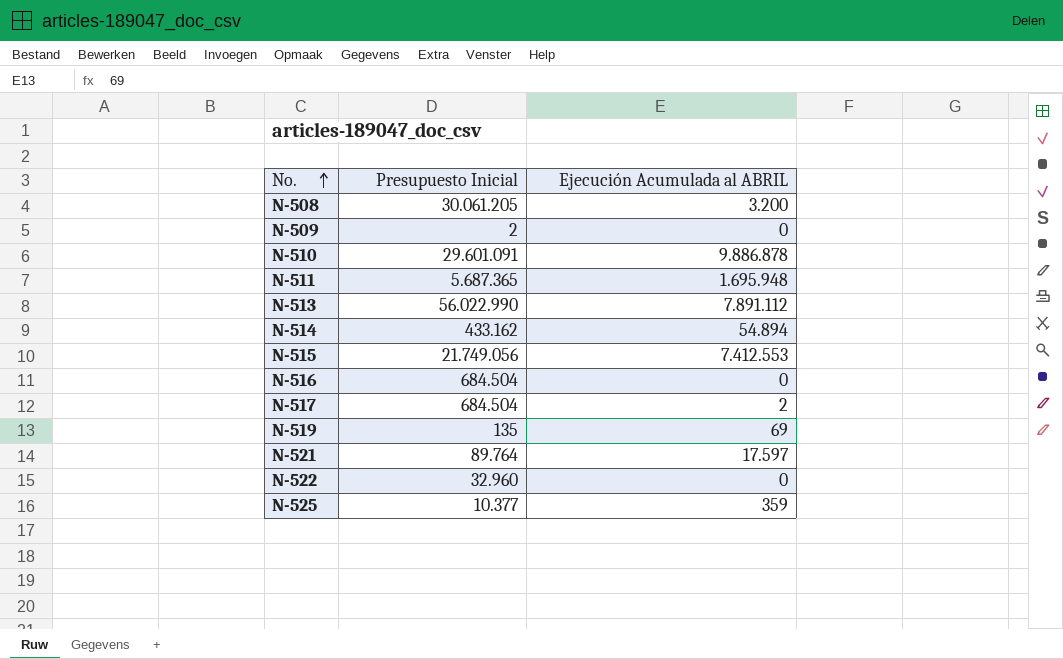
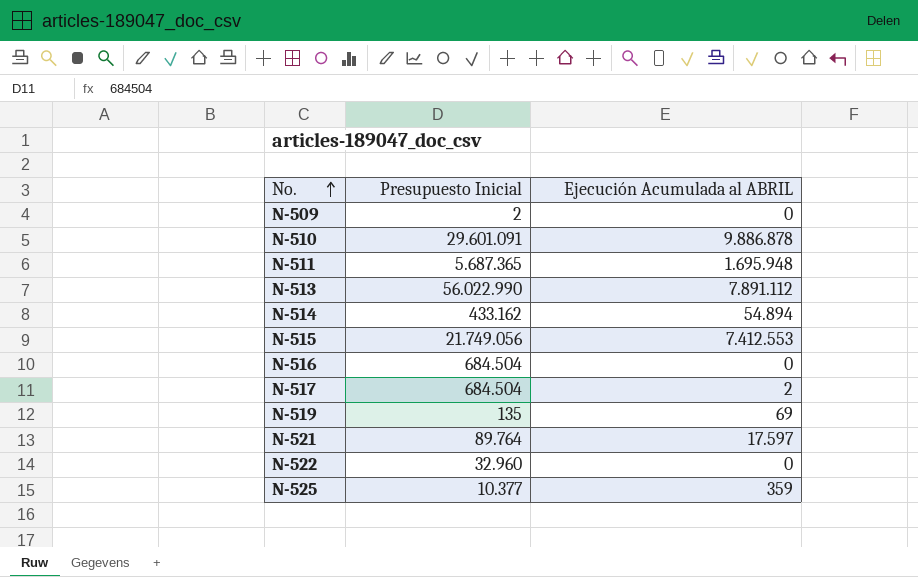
row N-508: 30.061.205 | 3.200 -> none

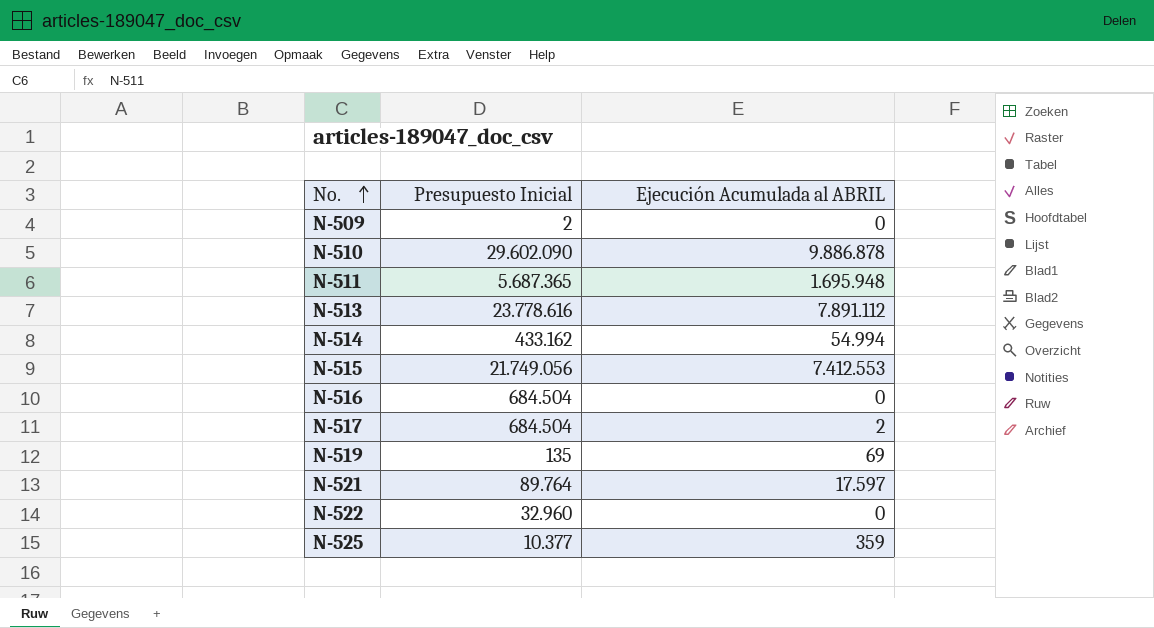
N-510 | Presupuesto Inicial: 29.601.091 -> 29.602.090
N-513 | Presupuesto Inicial: 56.022.990 -> 23.778.616
N-514 | Ejecución Acumulada al ABRIL: 54.894 -> 54.994

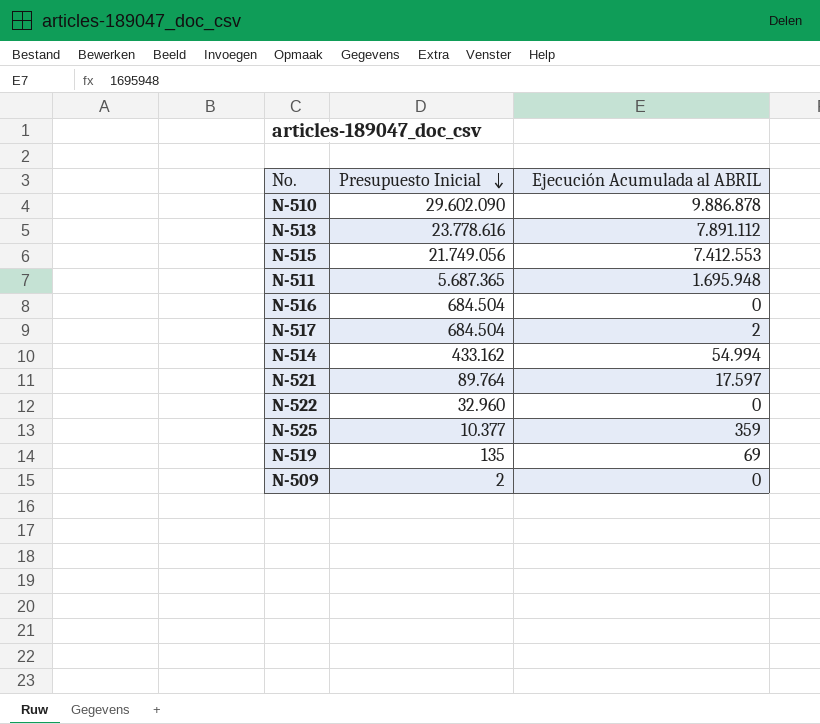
row order: No. ascending -> Presupuesto Inicial descending

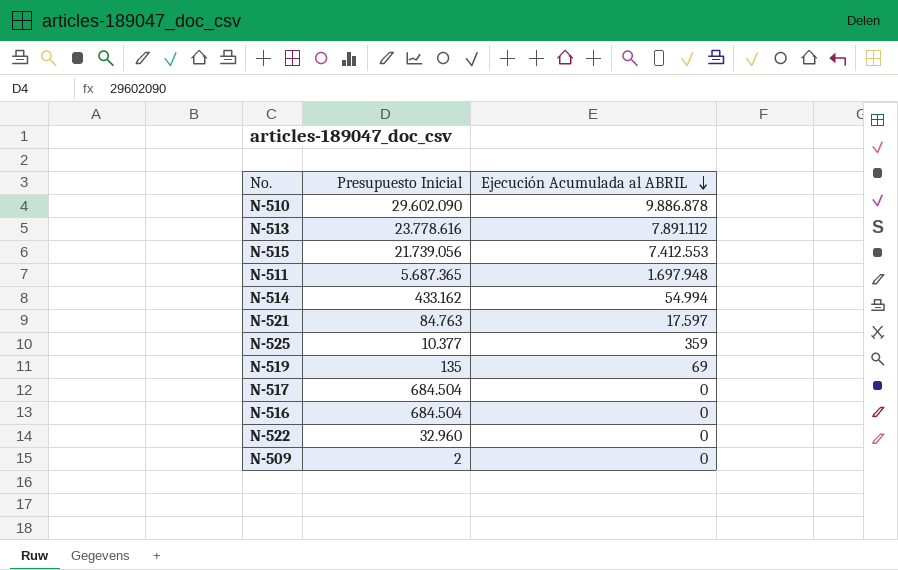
row order: Presupuesto Inicial descending -> Ejecución Acumulada al ABRIL descending
N-515 | Presupuesto Inicial: 21.749.056 -> 21.739.056
N-511 | Ejecución Acumulada al ABRIL: 1.695.948 -> 1.697.948
N-521 | Presupuesto Inicial: 89.764 -> 84.763
N-517 | Ejecución Acumulada al ABRIL: 2 -> 0

